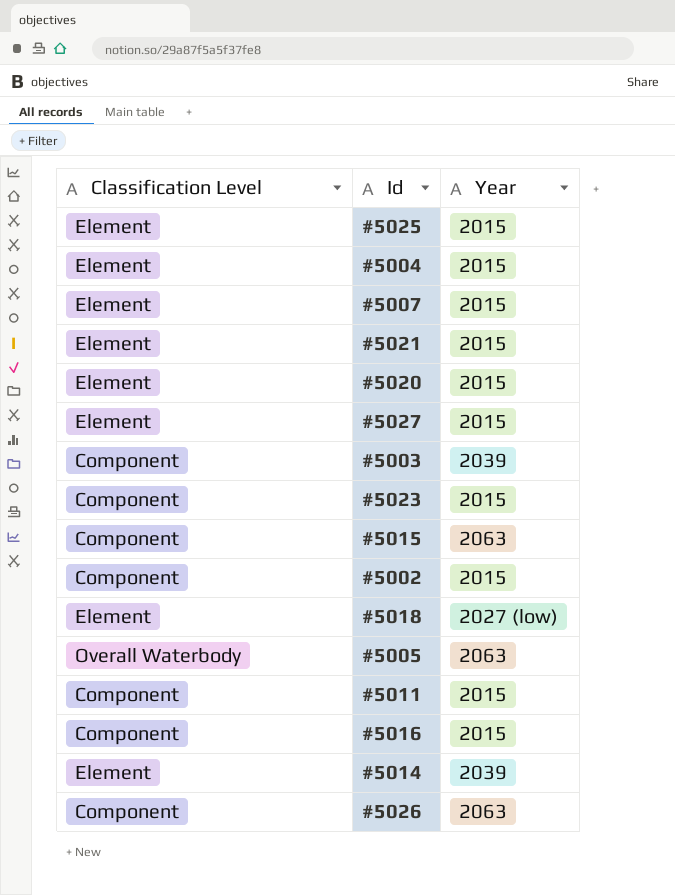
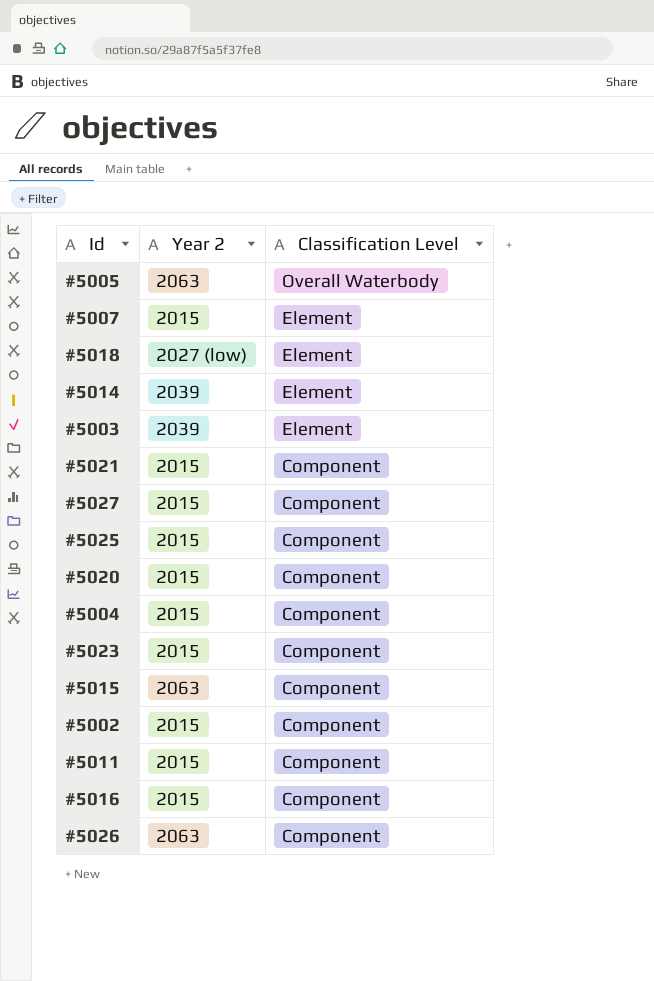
row order: none -> Classification Level descending
column name: Year -> Year 2
column Classification Level | position: 1 -> 3
#5003 | Classification Level: Component -> Element
#5021 | Classification Level: Element -> Component
#5027 | Classification Level: Element -> Component
#5025 | Classification Level: Element -> Component
#5020 | Classification Level: Element -> Component
#5004 | Classification Level: Element -> Component

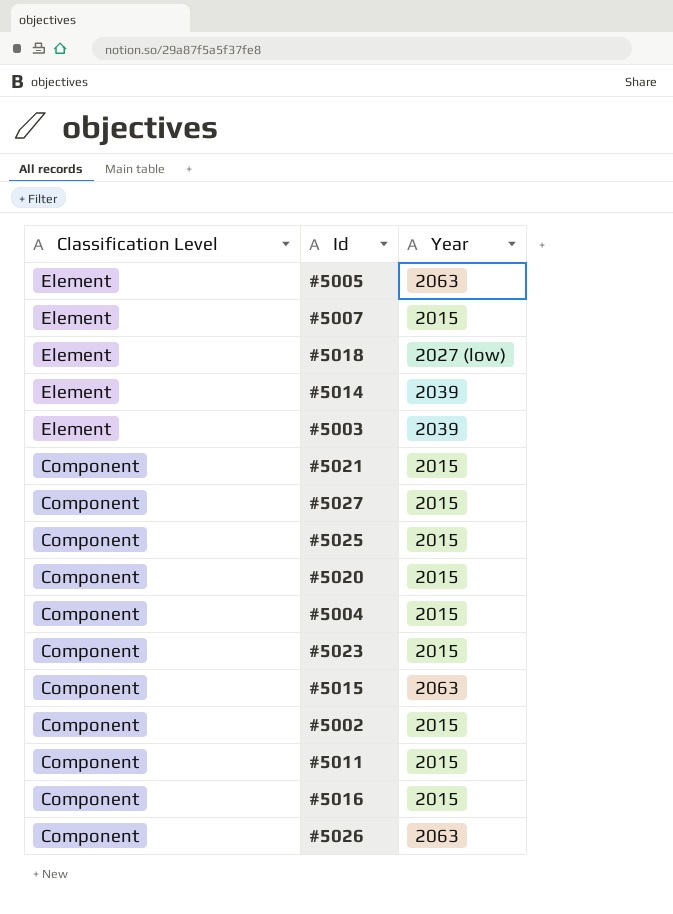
column Classification Level | position: 3 -> 1
column name: Year 2 -> Year
#5005 | Classification Level: Overall Waterbody -> Element

